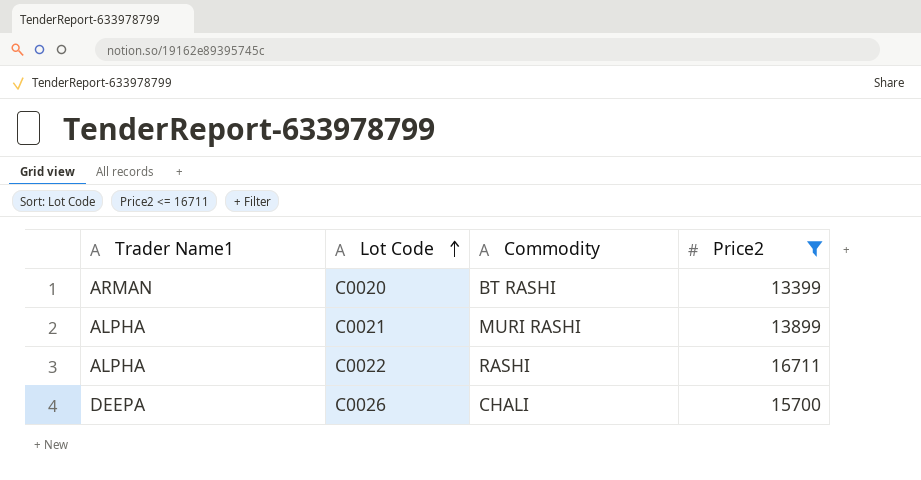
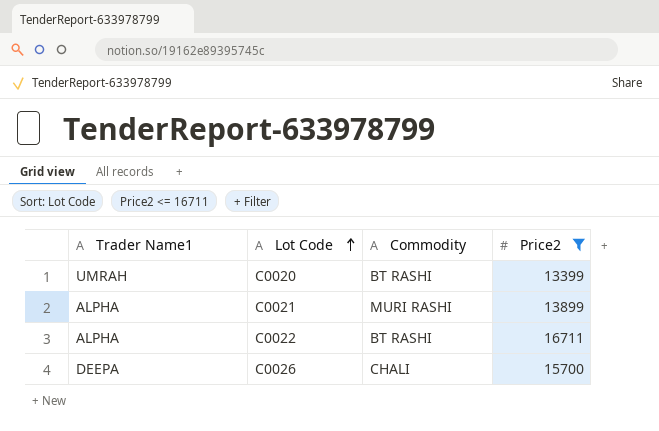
C0020 | Trader Name1: ARMAN -> UMRAH
C0022 | Commodity: RASHI -> BT RASHI

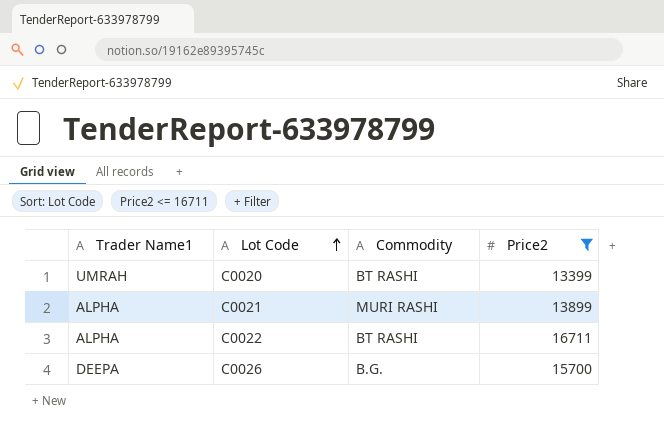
C0026 | Commodity: CHALI -> B.G.

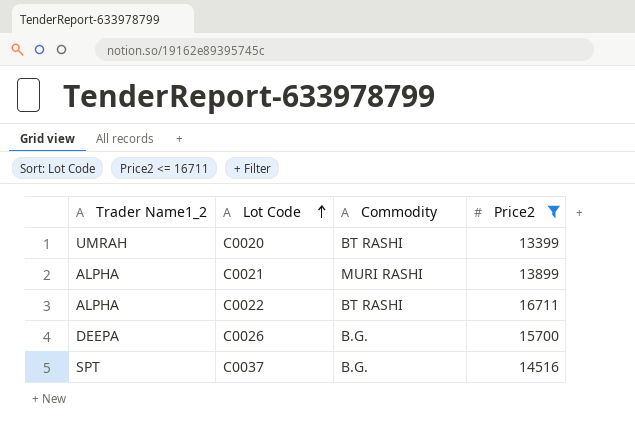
column name: Trader Name1 -> Trader Name1_2
row C0037: none -> SPT | B.G. | 14516

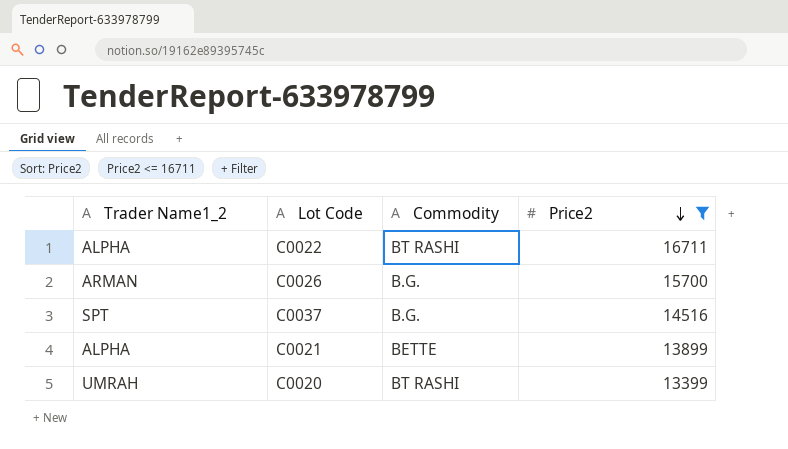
row order: Lot Code ascending -> Price2 descending
C0026 | Trader Name1_2: DEEPA -> ARMAN
C0021 | Commodity: MURI RASHI -> BETTE

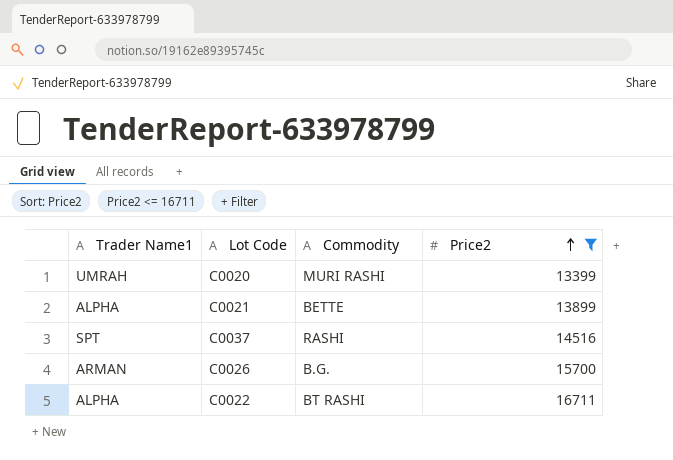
row order: Price2 descending -> Price2 ascending
column name: Trader Name1_2 -> Trader Name1
C0020 | Commodity: BT RASHI -> MURI RASHI
C0037 | Commodity: B.G. -> RASHI

